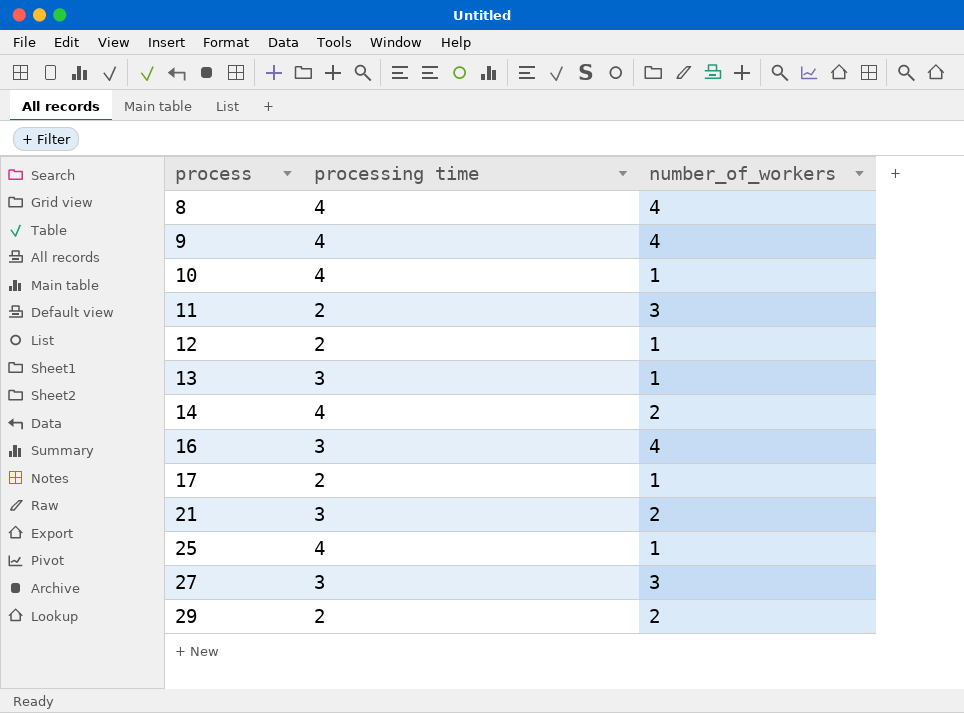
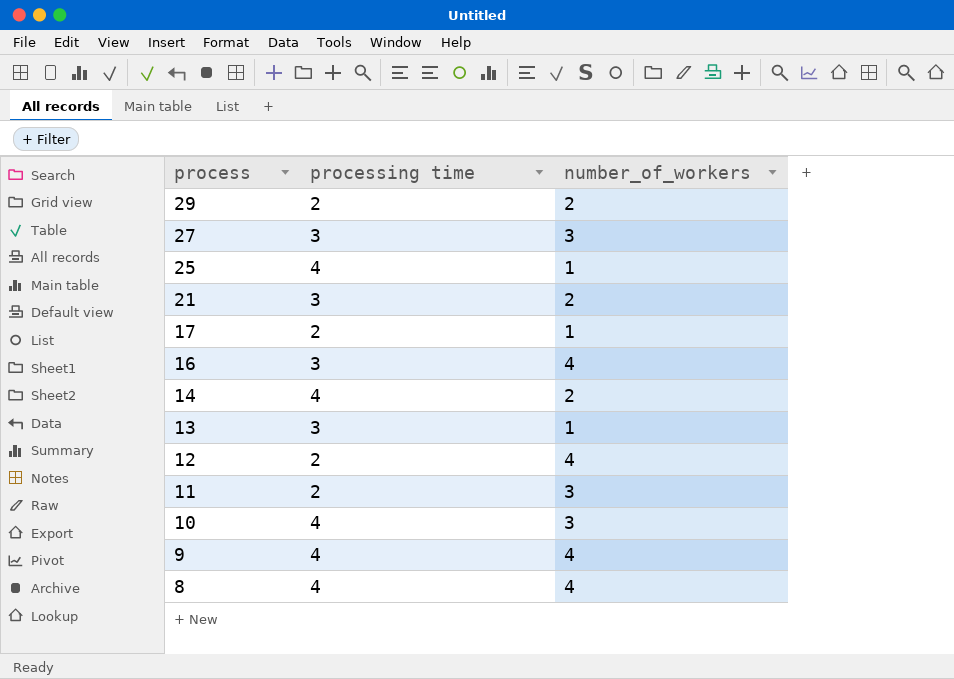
row order: process ascending -> process descending
12 | number_of_workers: 1 -> 4
10 | number_of_workers: 1 -> 3

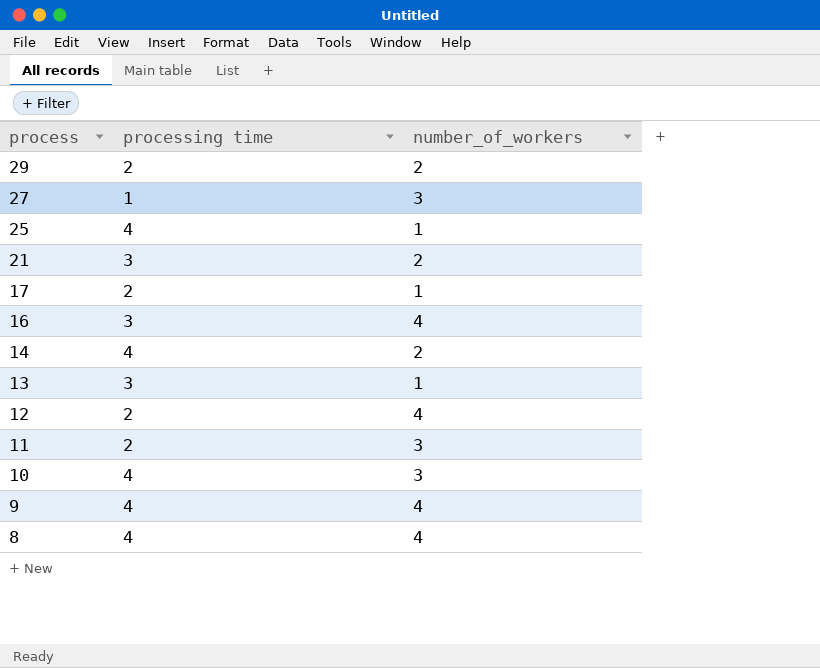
27 | processing time: 3 -> 1

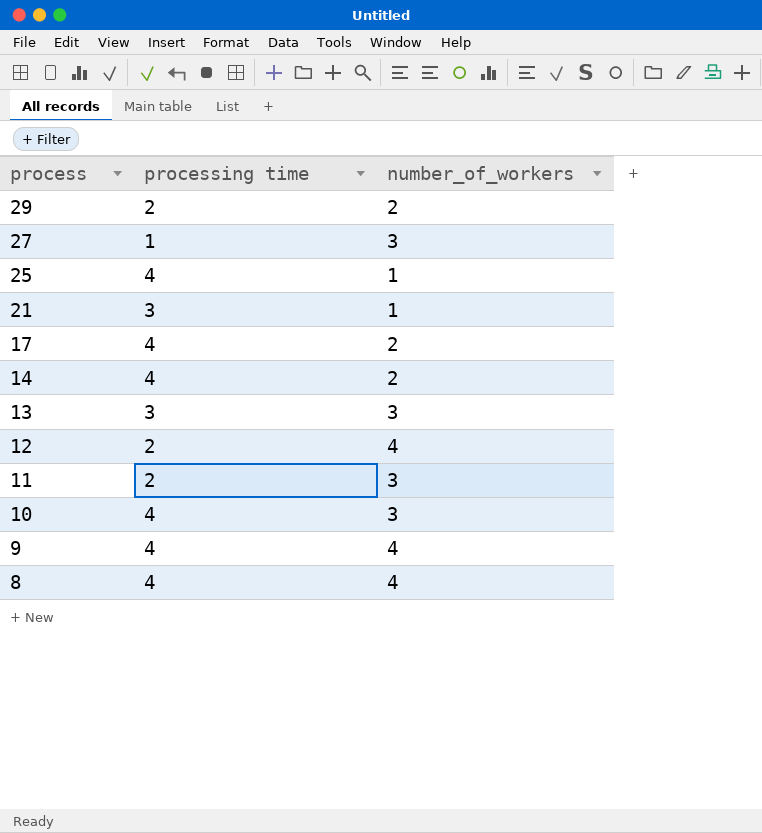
row 16: 3 | 4 -> none
21 | number_of_workers: 2 -> 1
17 | processing time: 2 -> 4
17 | number_of_workers: 1 -> 2
13 | number_of_workers: 1 -> 3

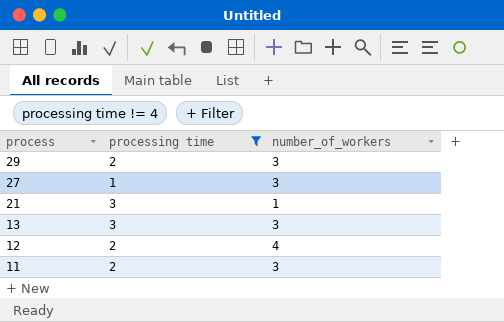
filter: none -> processing time != 4
29 | number_of_workers: 2 -> 3

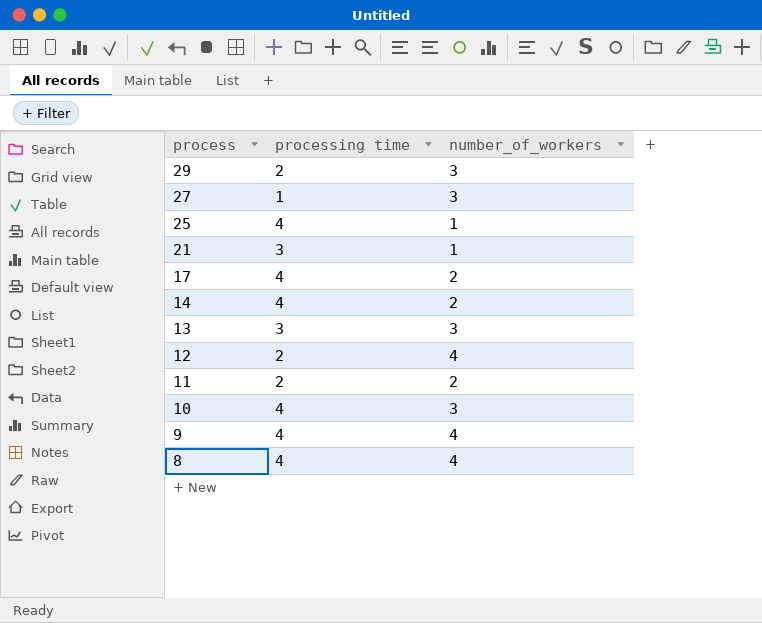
filter: processing time != 4 -> none
11 | number_of_workers: 3 -> 2

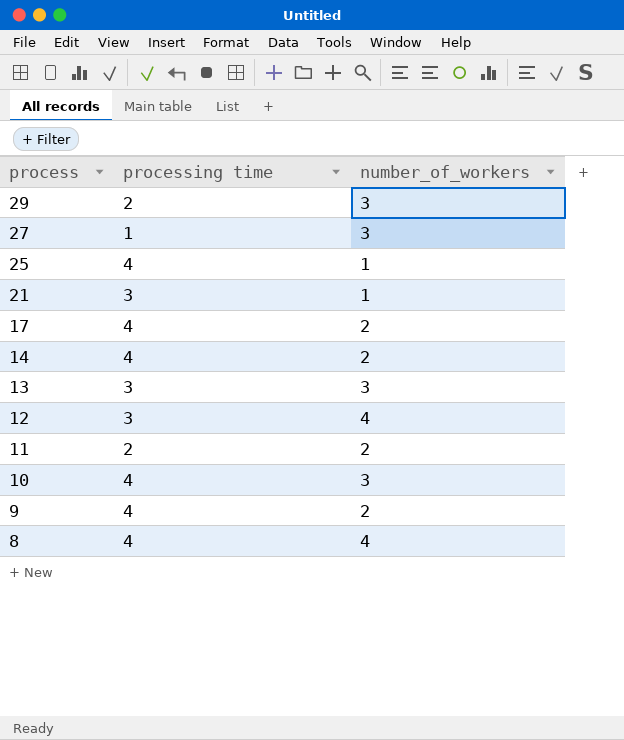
12 | processing time: 2 -> 3
9 | number_of_workers: 4 -> 2

